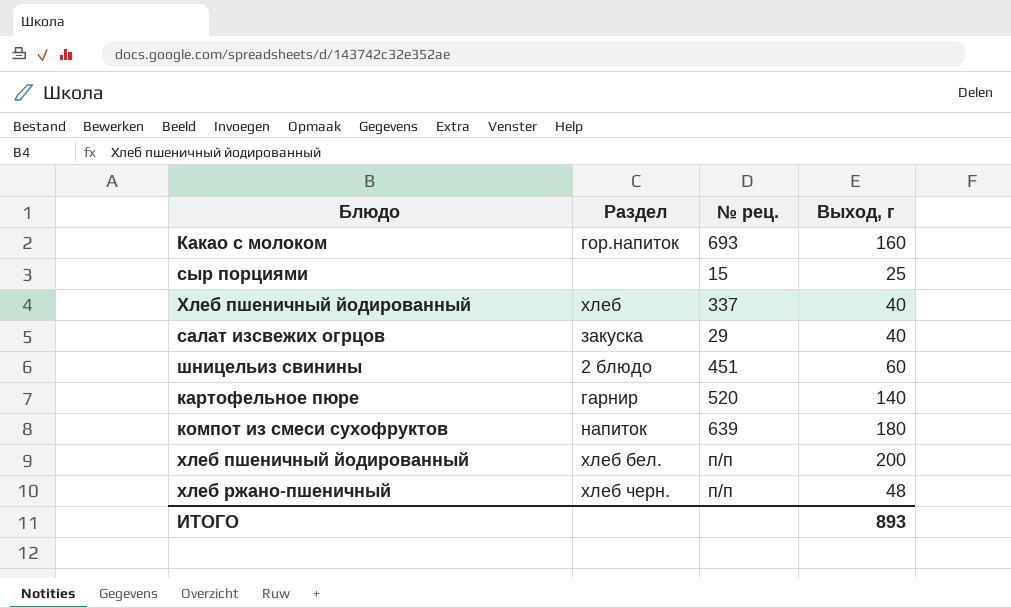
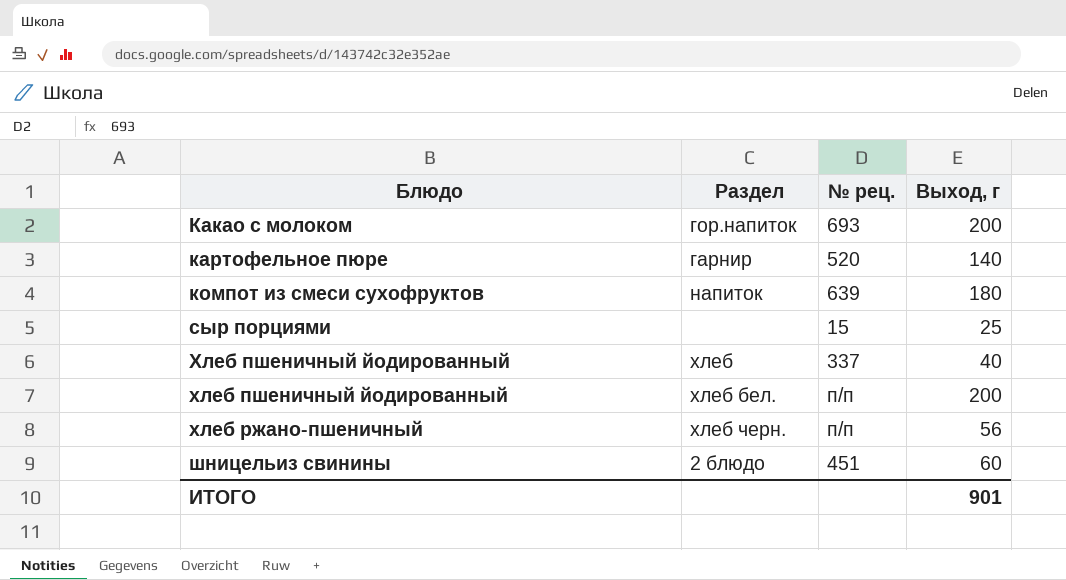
row order: none -> Блюдо ascending
row салат изсвежих огрцов: закуска | 29 | 40 -> none
Какао с молоком | Выход, г: 160 -> 200
хлеб ржано-пшеничный | Выход, г: 48 -> 56
ИТОГО | Выход, г: 893 -> 901

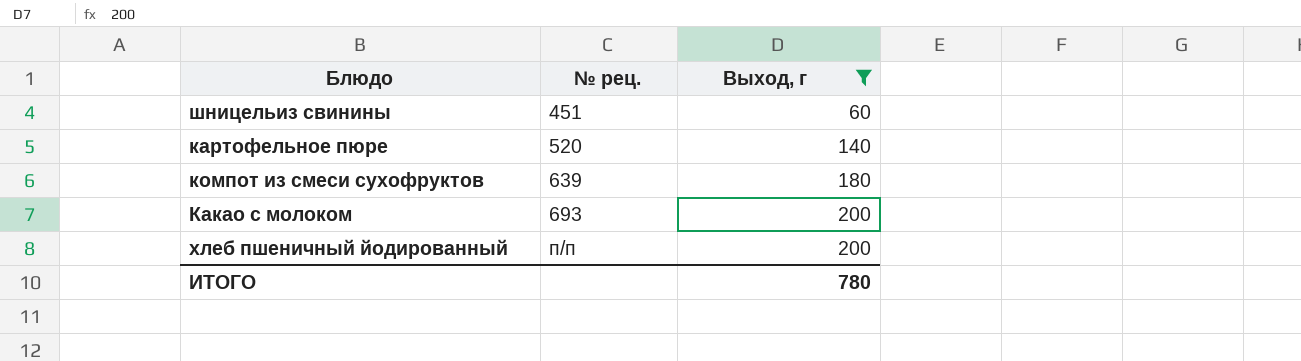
filter: none -> Выход, г >= 60
row order: Блюдо ascending -> № рец. ascending
column Раздел | position: 2 -> none
ИТОГО | Выход, г: 901 -> 780

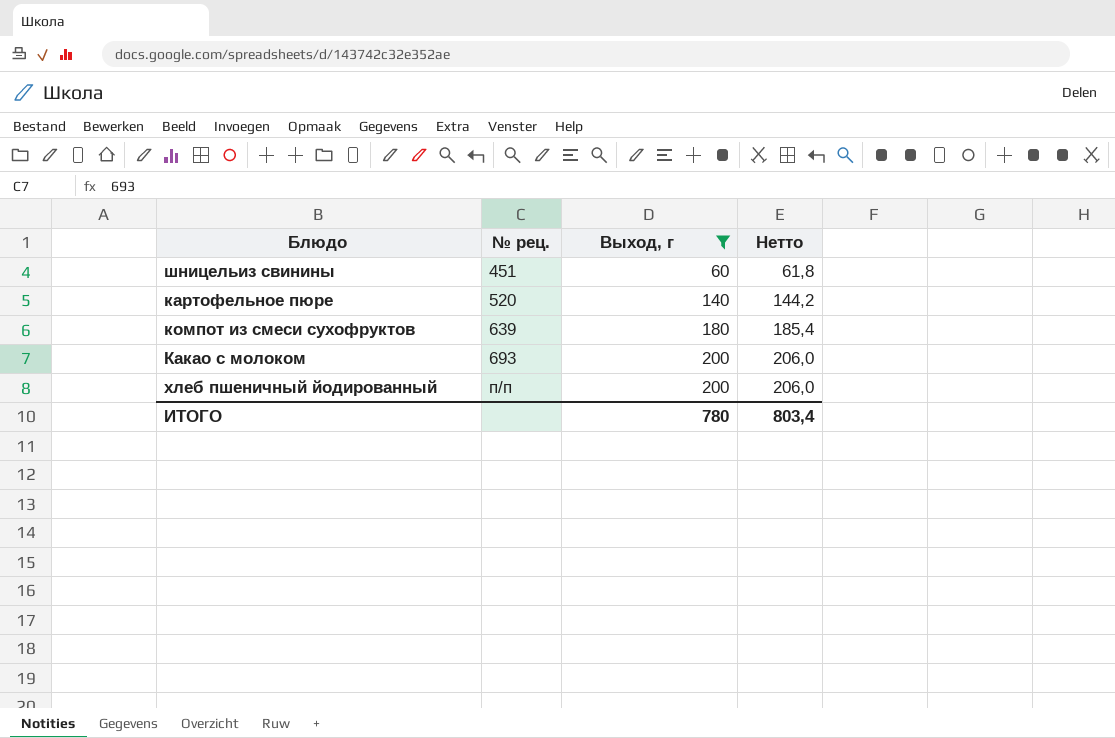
column Нетто | formula: none -> [Выход, г] * 1,03

